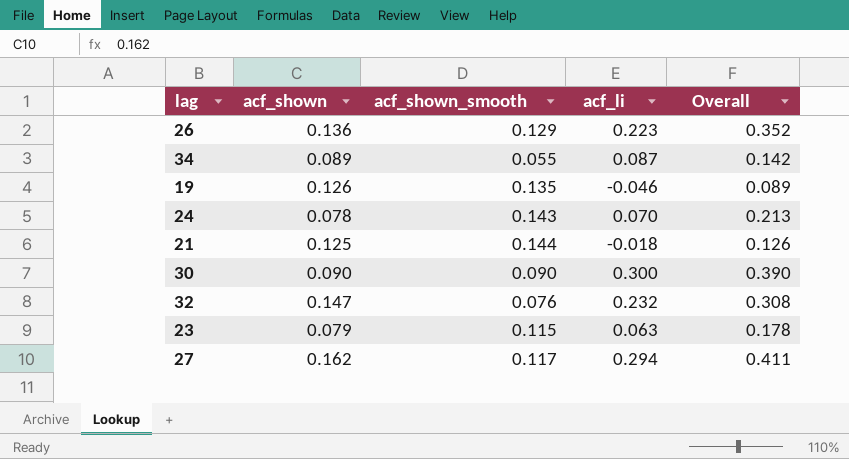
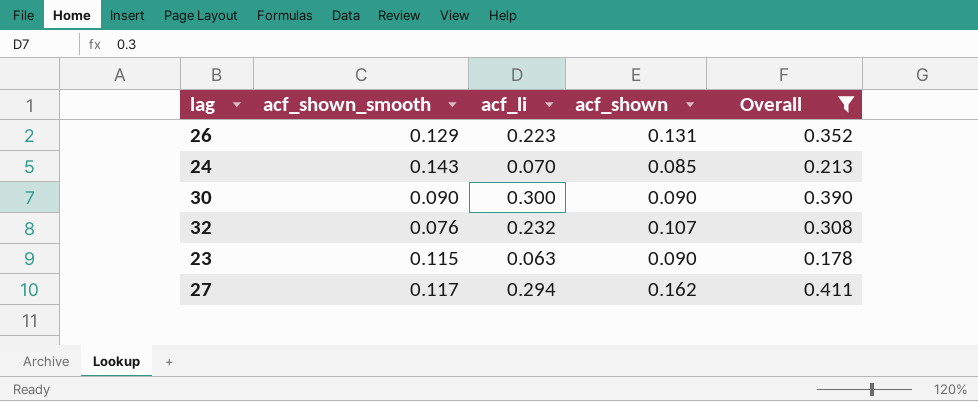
filter: none -> Overall >= 0.178
column acf_shown | position: 2 -> 4
26 | acf_shown: 0.136 -> 0.131
24 | acf_shown: 0.078 -> 0.085
32 | acf_shown: 0.147 -> 0.107
23 | acf_shown: 0.079 -> 0.090

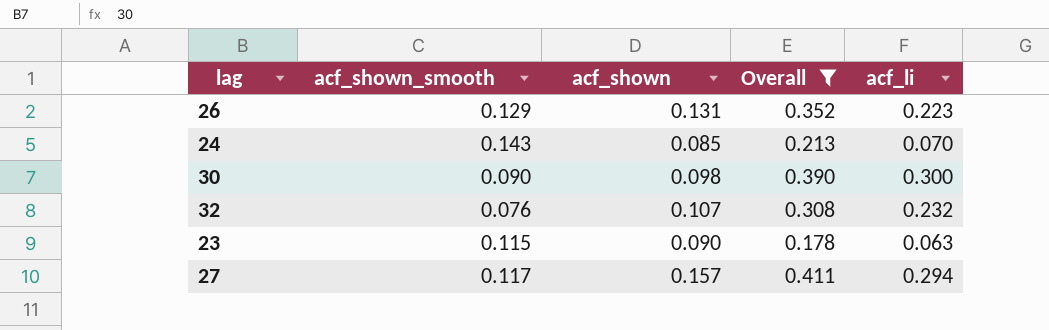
column acf_li | position: 3 -> 5
30 | acf_shown: 0.090 -> 0.098
27 | acf_shown: 0.162 -> 0.157

